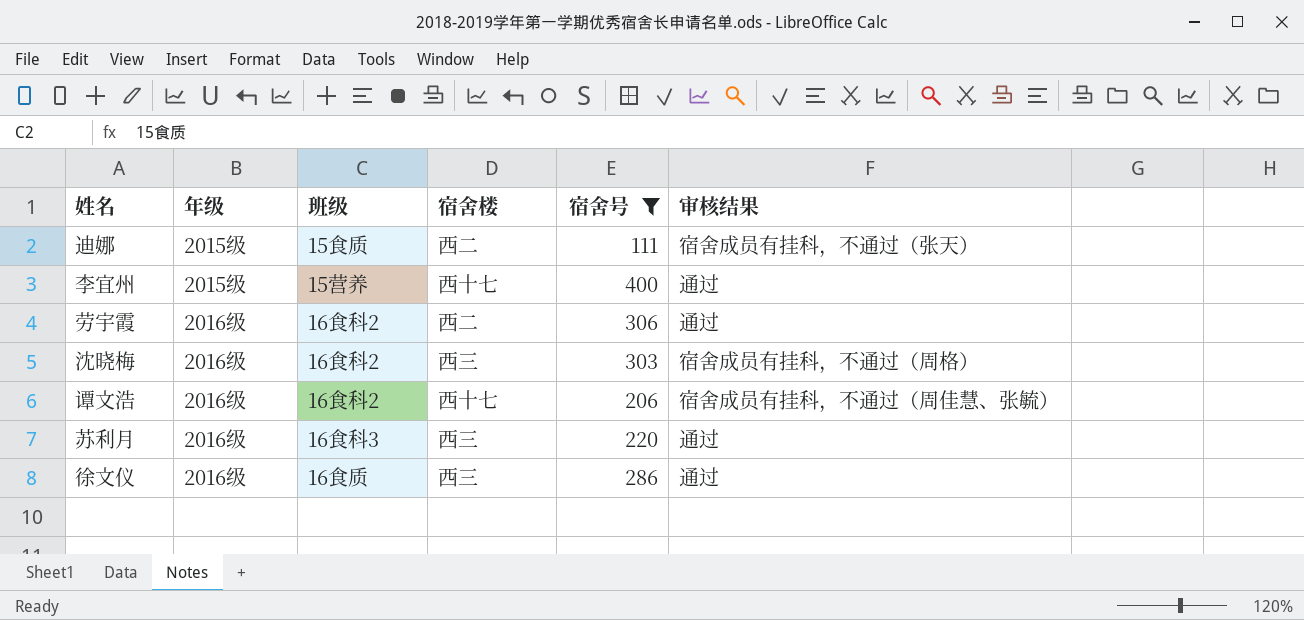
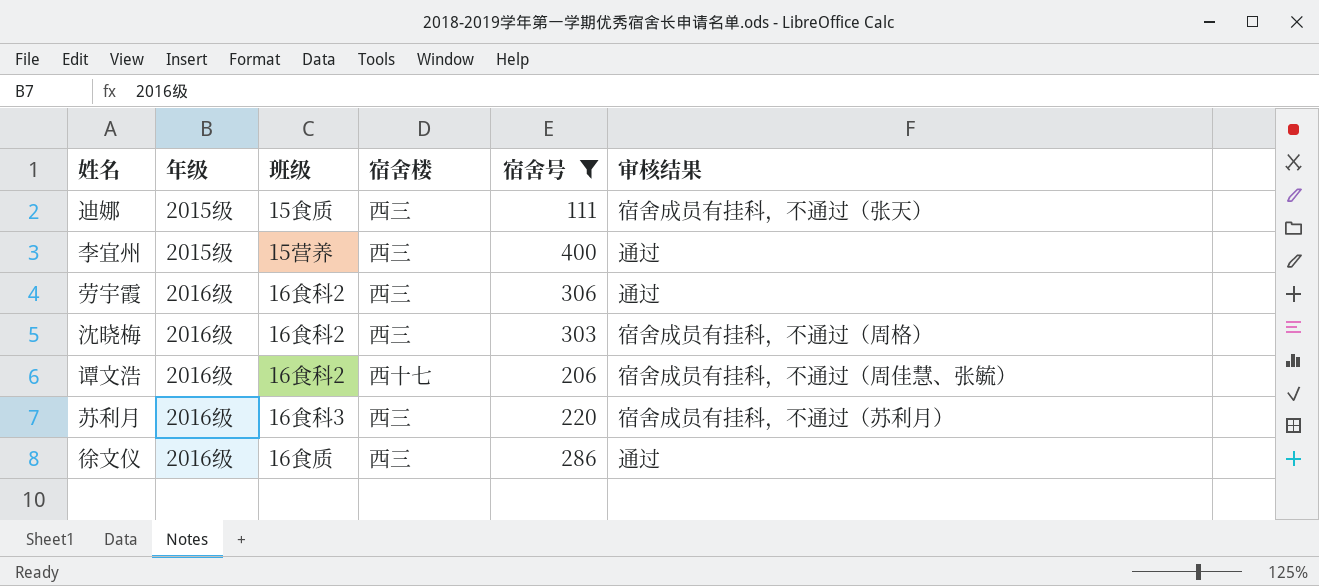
迪娜 | 宿舍楼: 西二 -> 西三
李宜州 | 宿舍楼: 西十七 -> 西三
劳宇霞 | 宿舍楼: 西二 -> 西三
苏利月 | 审核结果: 通过 -> 宿舍成员有挂科，不通过（苏利月）

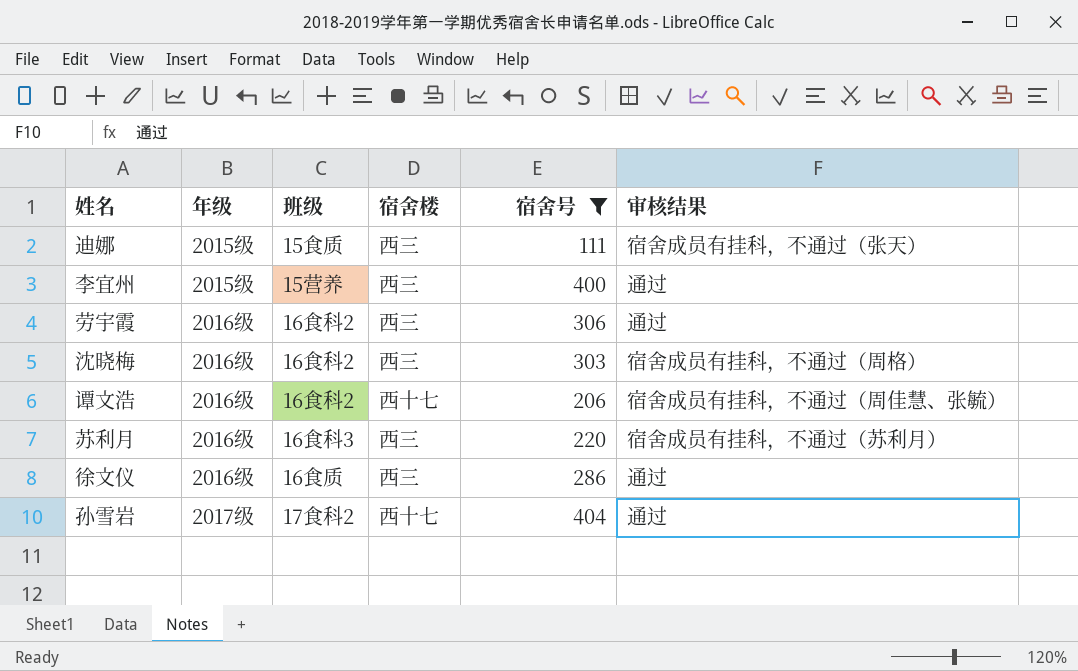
row 孙雪岩: none -> 2017级 | 17食科2 | 西十七 | 404 | 通过

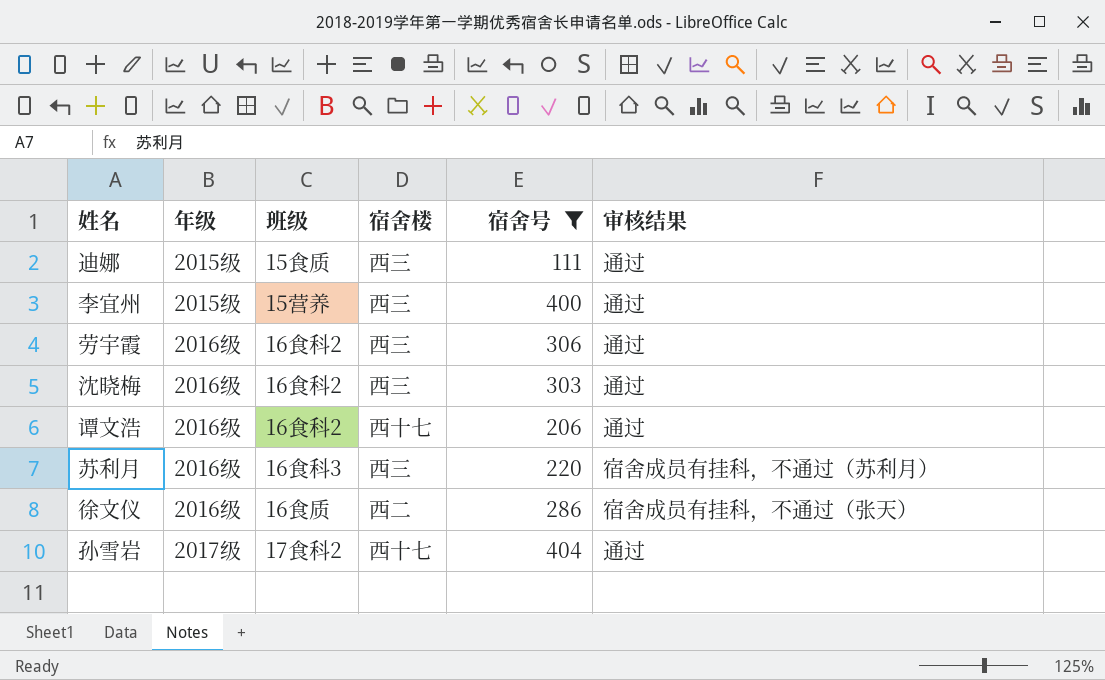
迪娜 | 审核结果: 宿舍成员有挂科，不通过（张天） -> 通过
沈晓梅 | 审核结果: 宿舍成员有挂科，不通过（周格） -> 通过
谭文浩 | 审核结果: 宿舍成员有挂科，不通过（周佳慧、张毓） -> 通过
徐文仪 | 宿舍楼: 西三 -> 西二
徐文仪 | 审核结果: 通过 -> 宿舍成员有挂科，不通过（张天）

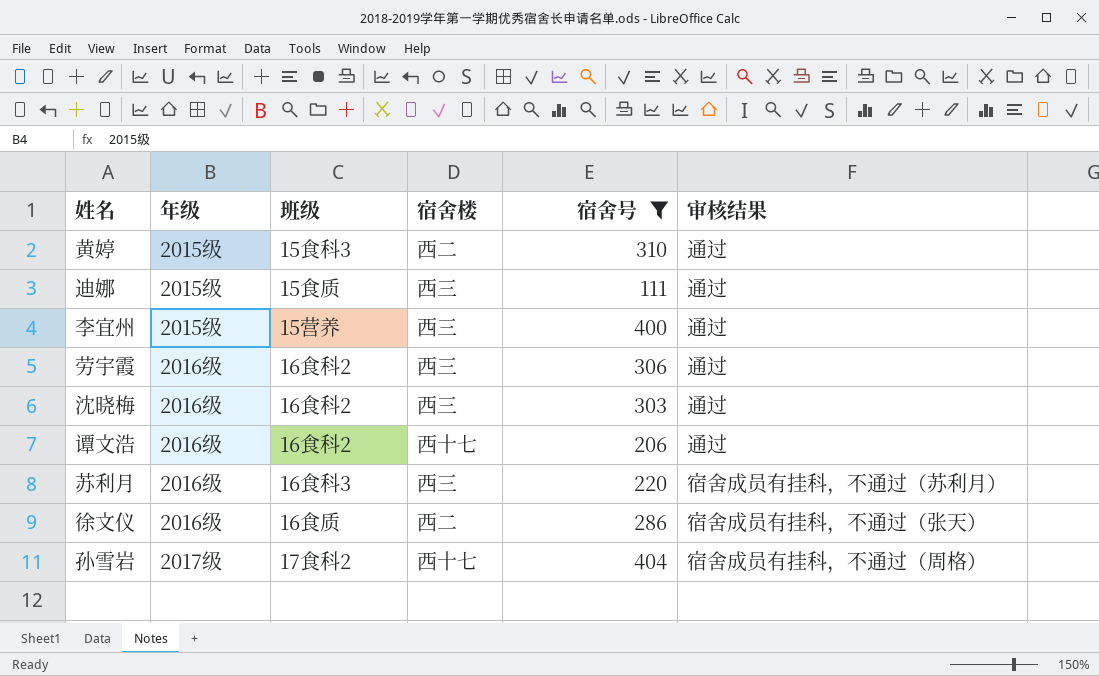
row 黄婷: none -> 2015级 | 15食科3 | 西二 | 310 | 通过
孙雪岩 | 审核结果: 通过 -> 宿舍成员有挂科，不通过（周格）

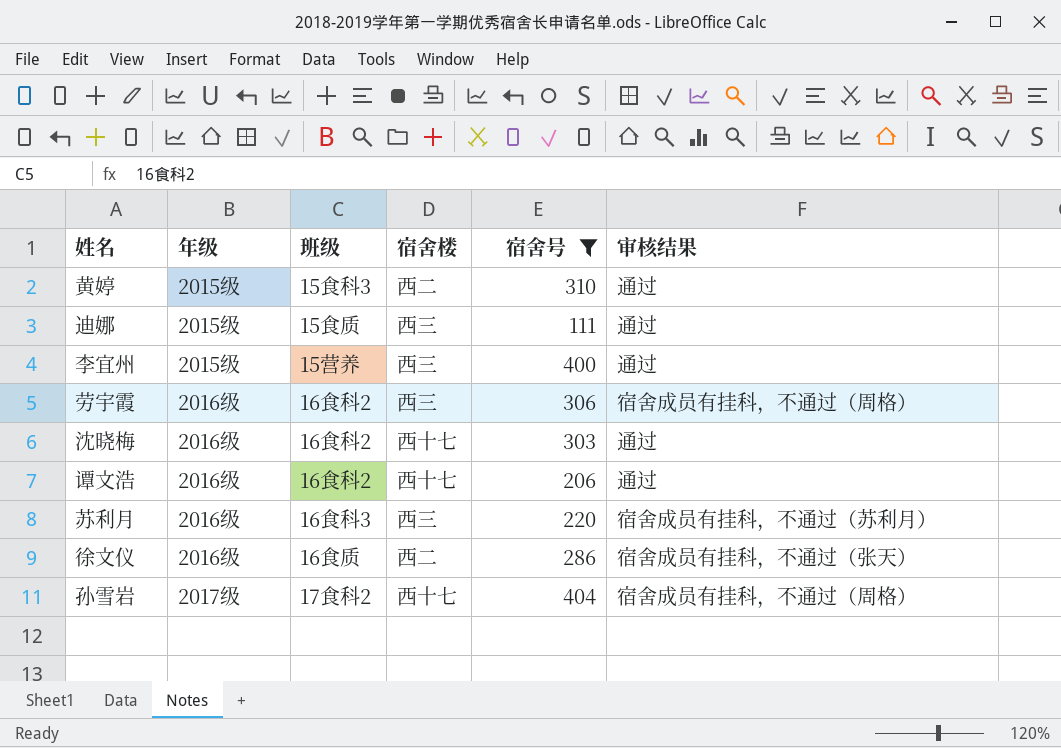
劳宇霞 | 审核结果: 通过 -> 宿舍成员有挂科，不通过（周格）
沈晓梅 | 宿舍楼: 西三 -> 西十七

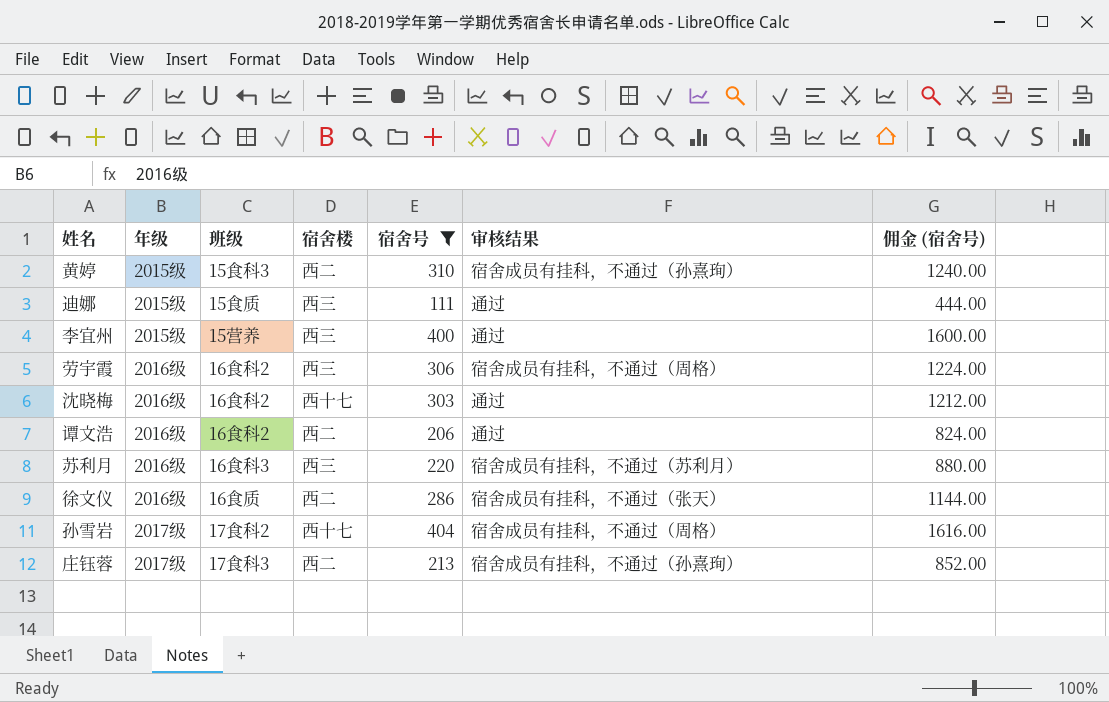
column 佣金 (宿舍号) | formula: none -> [宿舍号] * 4
黄婷 | 审核结果: 通过 -> 宿舍成员有挂科，不通过（孙熹珣）
谭文浩 | 宿舍楼: 西十七 -> 西二
row 庄钰蓉: none -> 2017级 | 17食科3 | 西二 | 213 | 宿舍成员有挂科，不通过（孙熹珣） | 852.00

